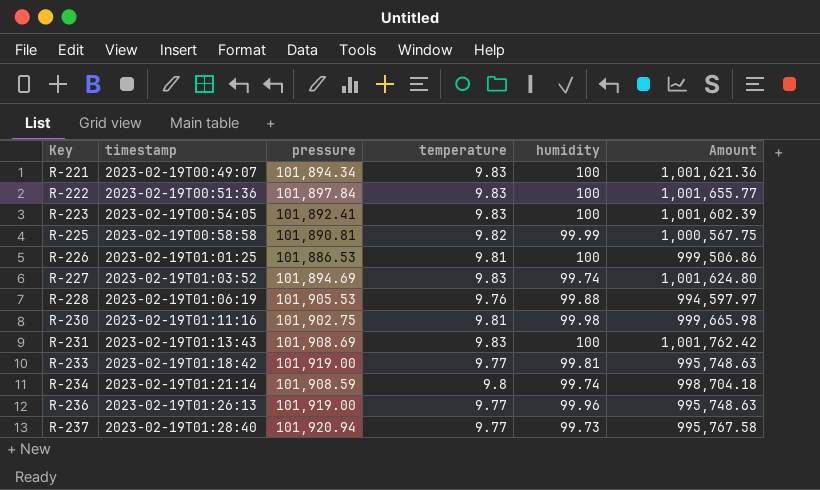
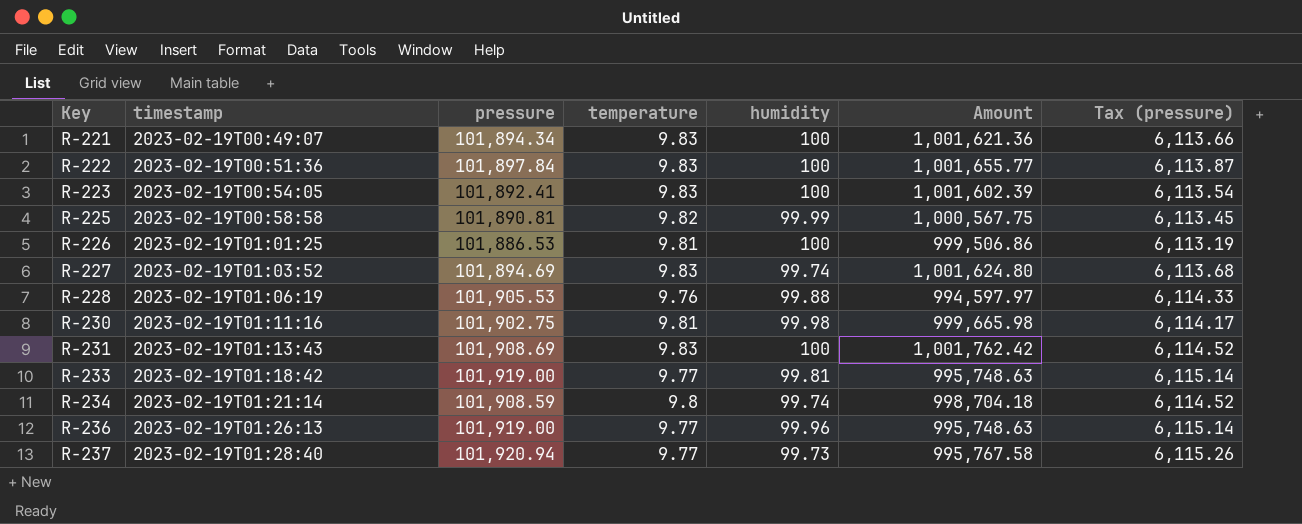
column Tax (pressure) | formula: none -> [pressure] * 0.06

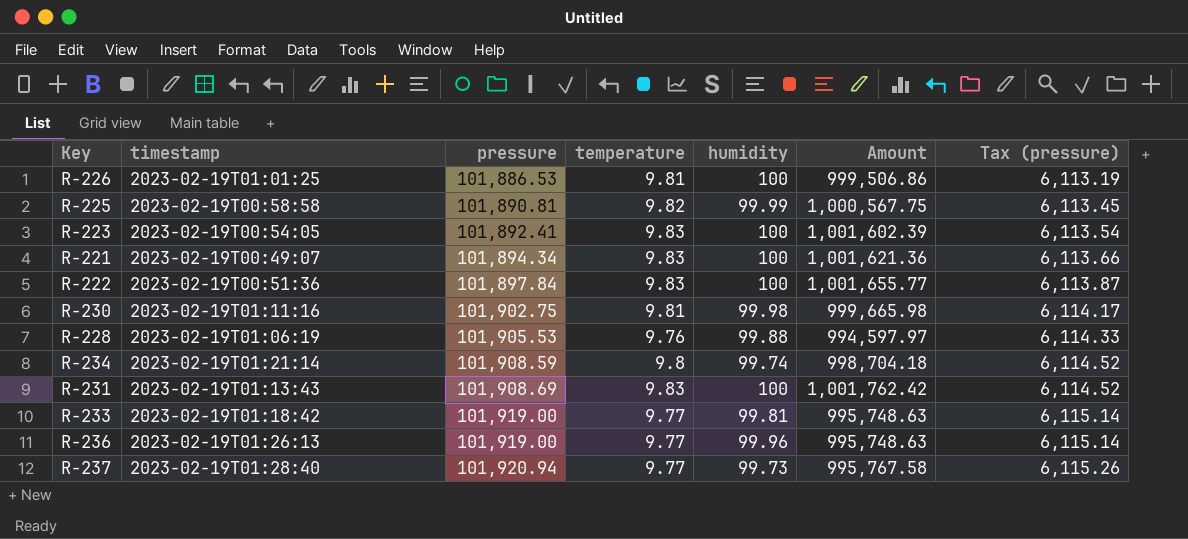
row order: Key ascending -> pressure ascending
row R-227: 2023-02-19T01:03:52 | 101,894.69 | 9.83 | 99.74 | 1,001,624.80 | 6,113.68 -> none

